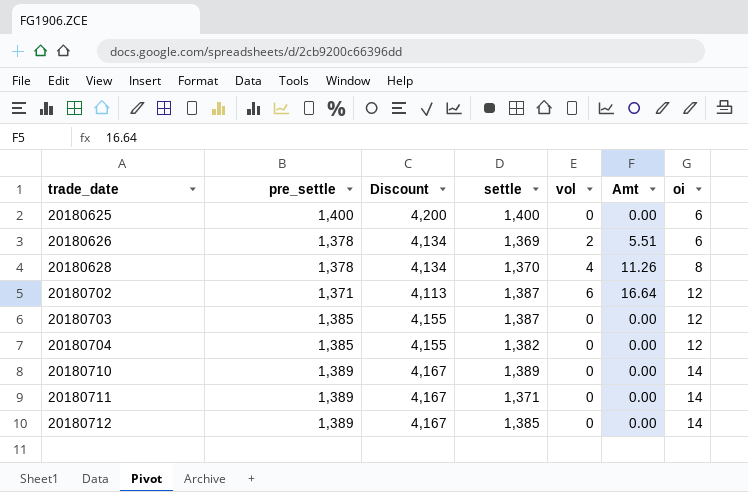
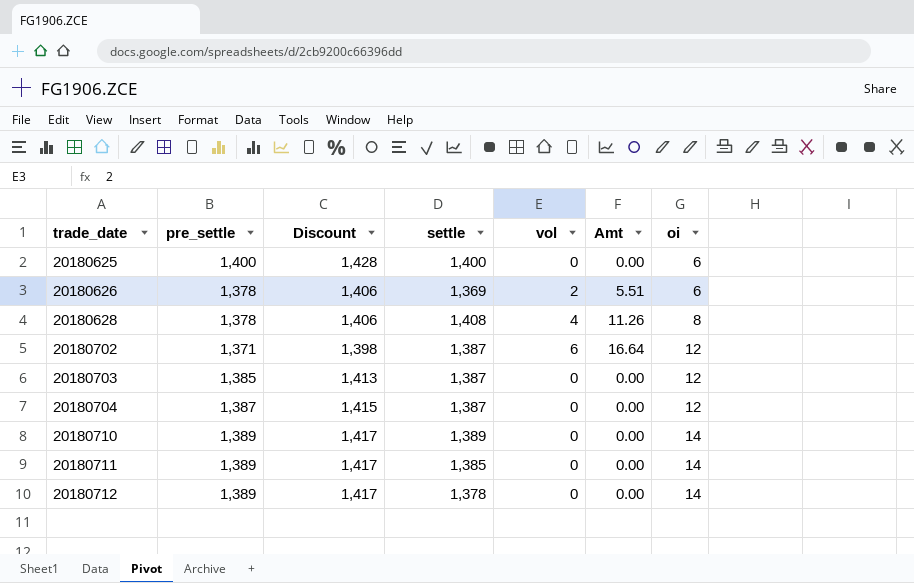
column Discount | formula: [pre_settle] * 3 -> [pre_settle] * 1.02
20180628 | settle: 1,370 -> 1,408
20180704 | pre_settle: 1,385 -> 1,387
20180704 | settle: 1,382 -> 1,387
20180711 | settle: 1,371 -> 1,385
20180712 | settle: 1,385 -> 1,378

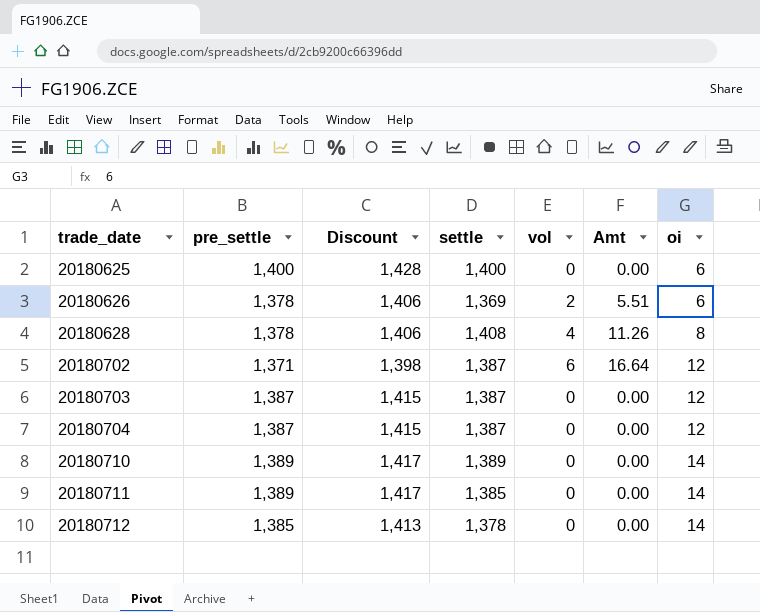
20180703 | pre_settle: 1,385 -> 1,387
20180703 | Discount: 1,413 -> 1,415
20180712 | pre_settle: 1,389 -> 1,385
20180712 | Discount: 1,417 -> 1,413

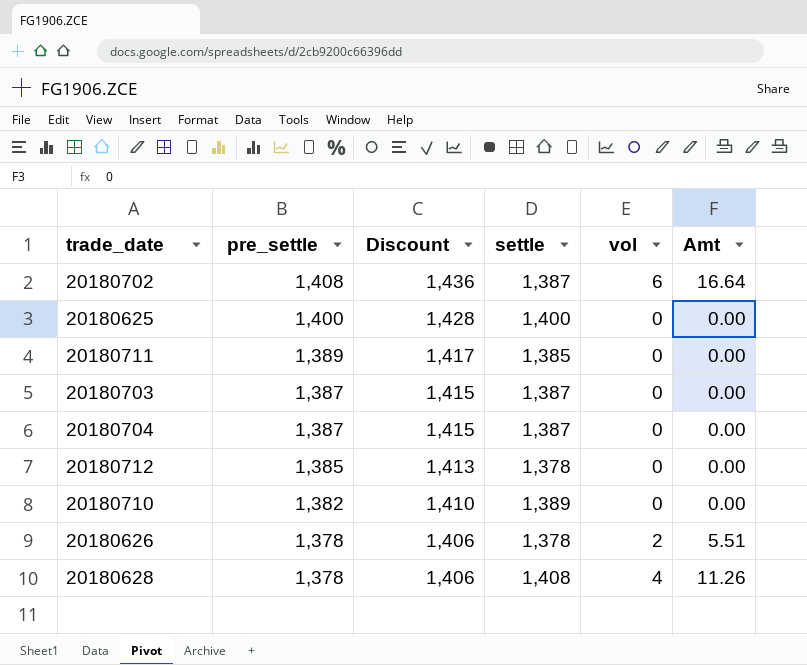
row order: trade_date ascending -> pre_settle descending
column oi | position: 7 -> none
20180702 | pre_settle: 1,371 -> 1,408
20180702 | Discount: 1,398 -> 1,436
20180710 | pre_settle: 1,389 -> 1,382
20180710 | Discount: 1,417 -> 1,410
20180626 | settle: 1,369 -> 1,378

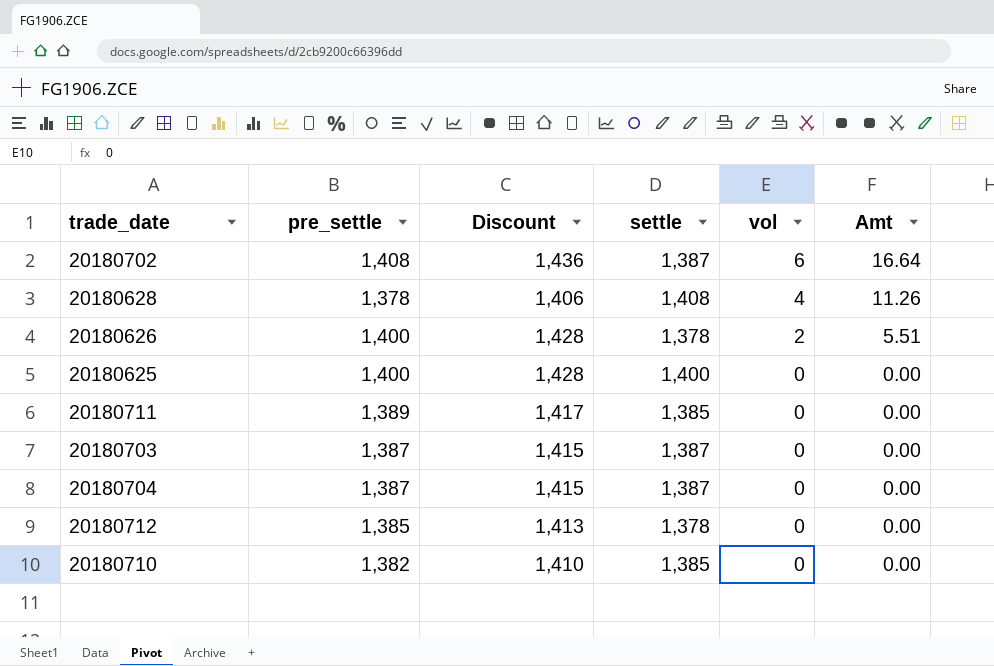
row order: pre_settle descending -> vol descending
20180626 | pre_settle: 1,378 -> 1,400
20180626 | Discount: 1,406 -> 1,428
20180710 | settle: 1,389 -> 1,385

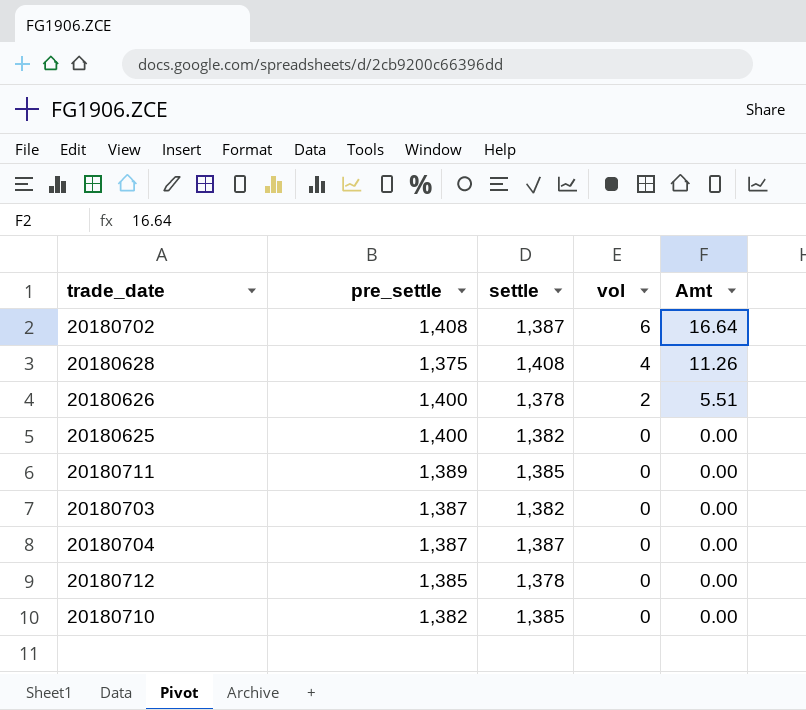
column Discount | formula: [pre_settle] * 1.02 -> none
20180628 | pre_settle: 1,378 -> 1,375
20180625 | settle: 1,400 -> 1,382
20180703 | settle: 1,387 -> 1,382

